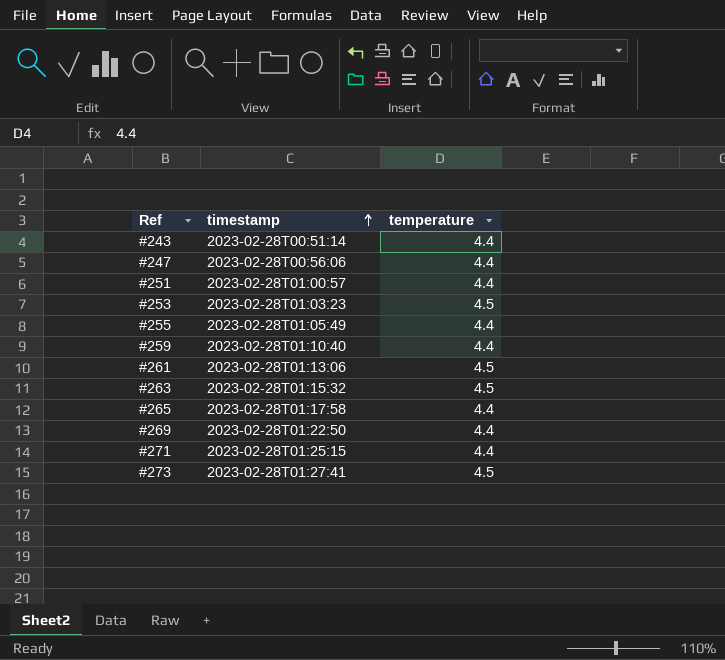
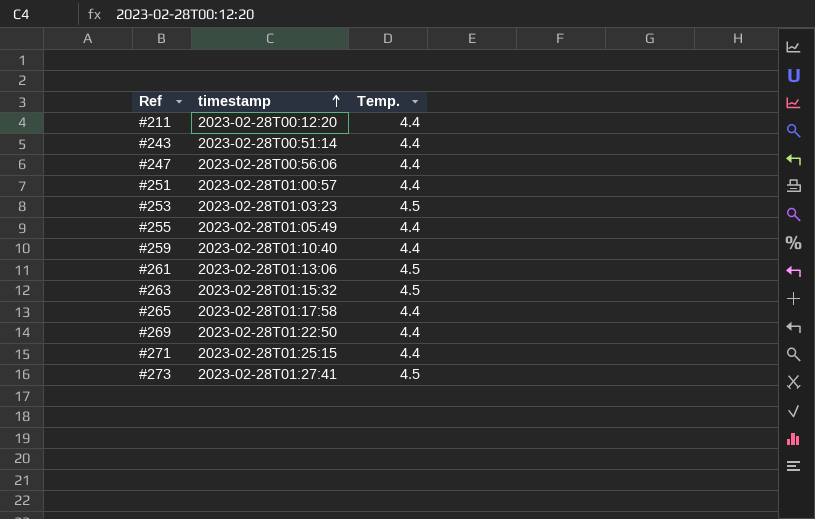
column name: temperature -> Temp.
row #211: none -> 2023-02-28T00:12:20 | 4.4

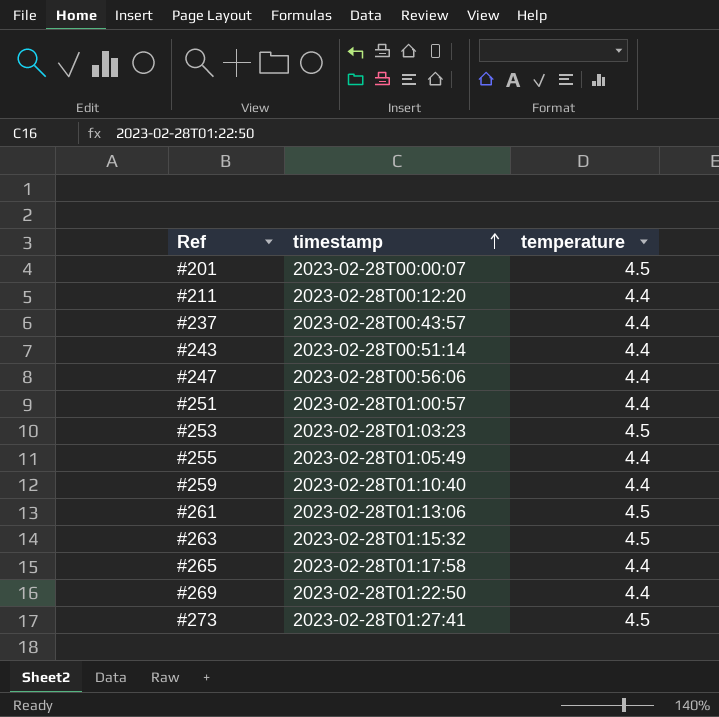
column name: Temp. -> temperature
row #271: 2023-02-28T01:25:15 | 4.4 -> none
row #201: none -> 2023-02-28T00:00:07 | 4.5
row #237: none -> 2023-02-28T00:43:57 | 4.4

